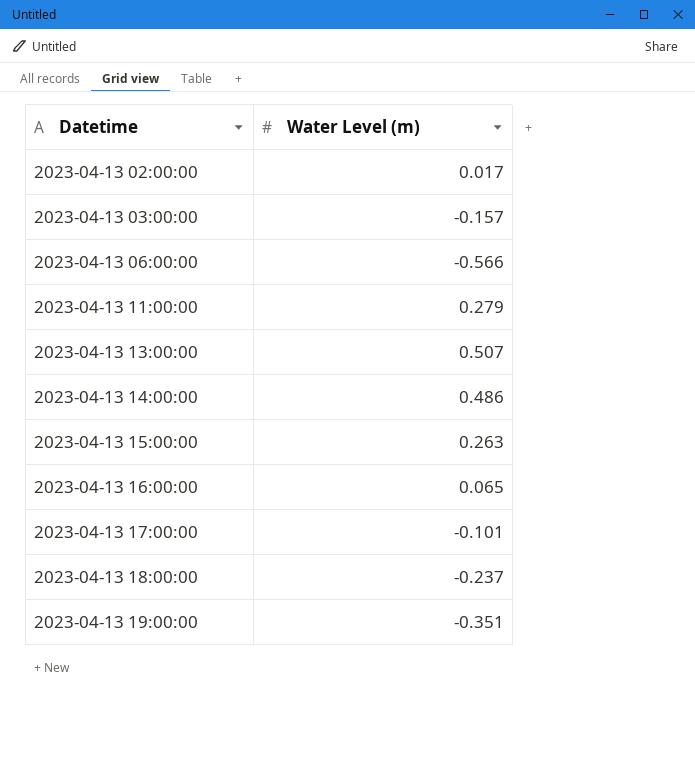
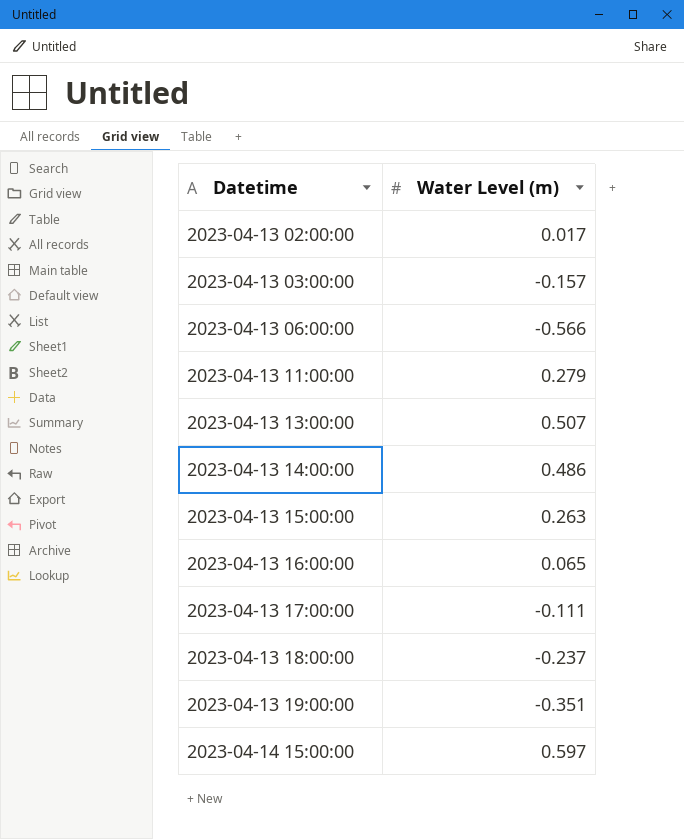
2023-04-13 17:00:00 | Water Level (m): -0.101 -> -0.111
row 2023-04-14 15:00:00: none -> 0.597

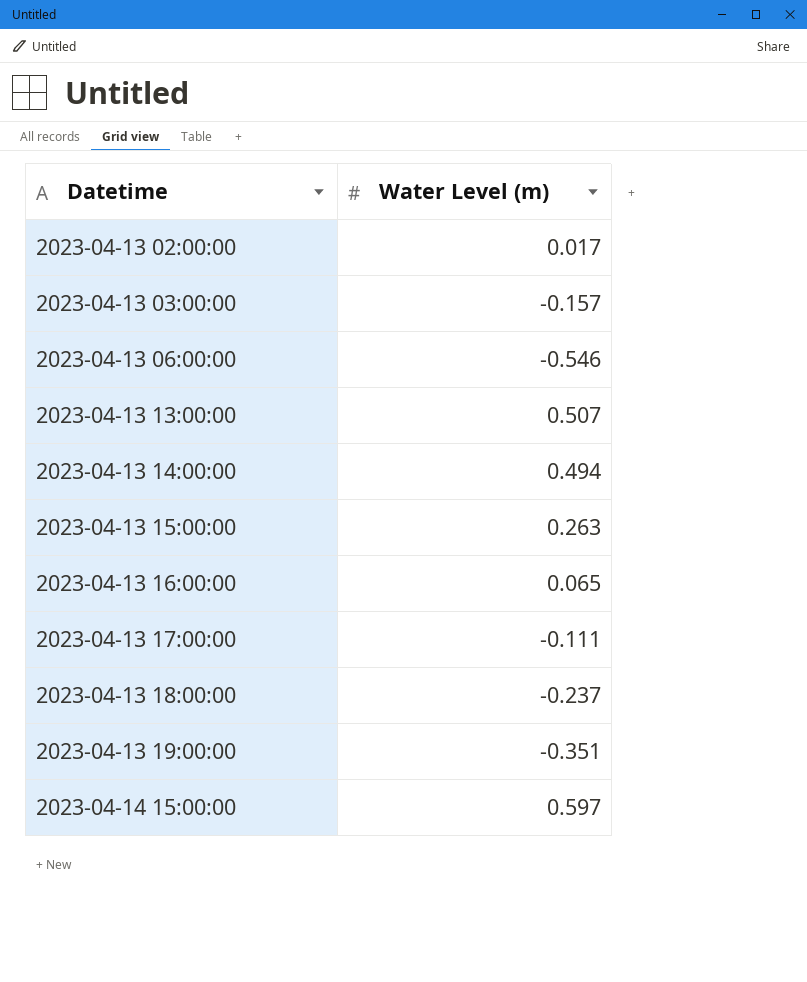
row 2023-04-13 11:00:00: 0.279 -> none
2023-04-13 06:00:00 | Water Level (m): -0.566 -> -0.546
2023-04-13 14:00:00 | Water Level (m): 0.486 -> 0.494

